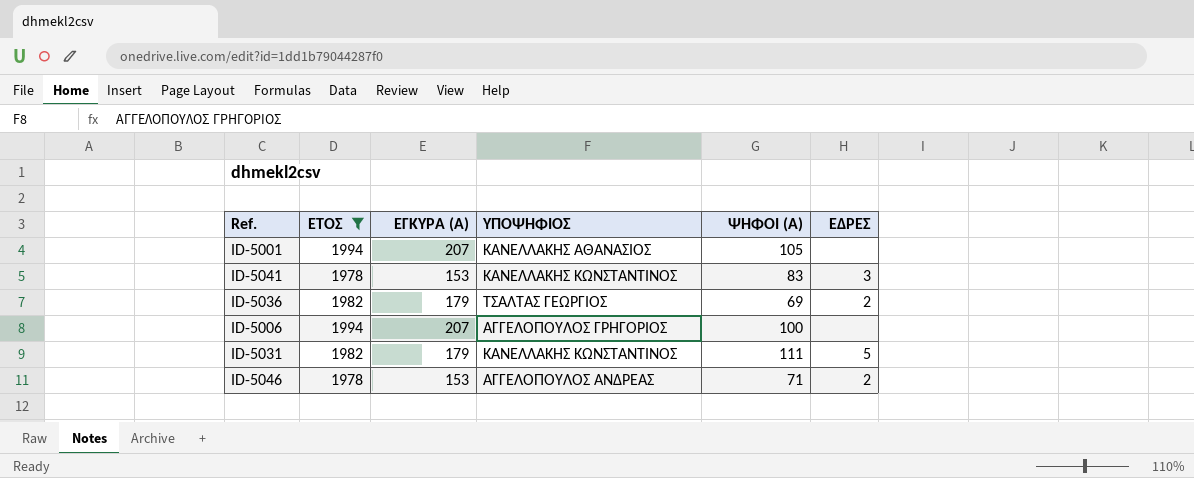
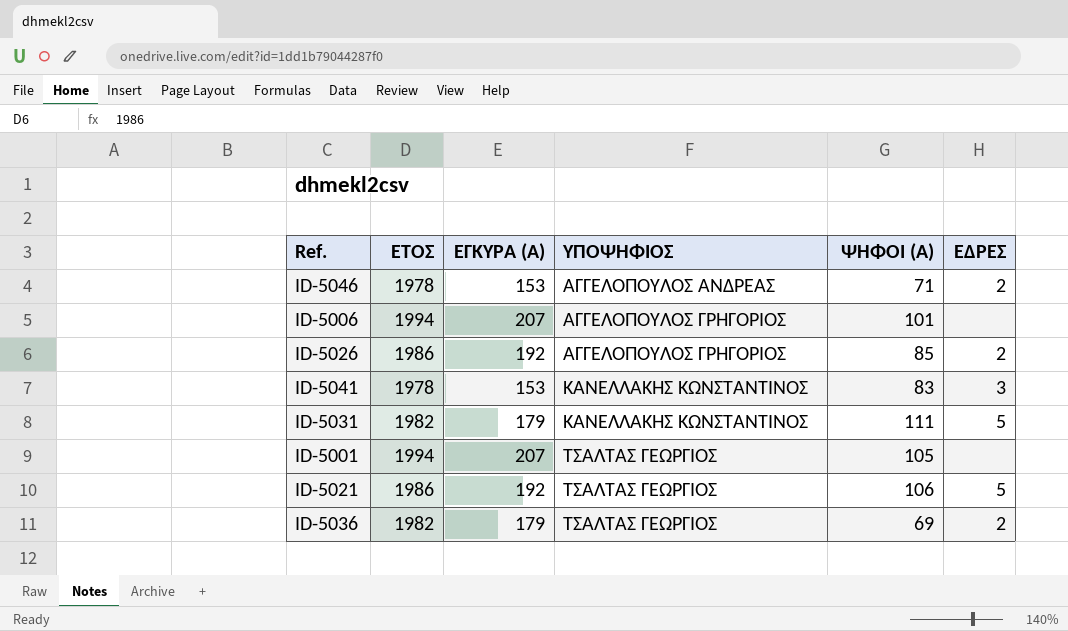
filter: ΕΤΟΣ != 1986 -> none
row order: none -> ΥΠΟΨΗΦΙΟΣ ascending
ID-5006 | ΨΗΦΟΙ (Α): 100 -> 101
ID-5001 | ΥΠΟΨΗΦΙΟΣ: ΚΑΝΕΛΛΑΚΗΣ ΑΘΑΝΑΣΙΟΣ -> ΤΣΑΛΤΑΣ ΓΕΩΡΓΙΟΣ

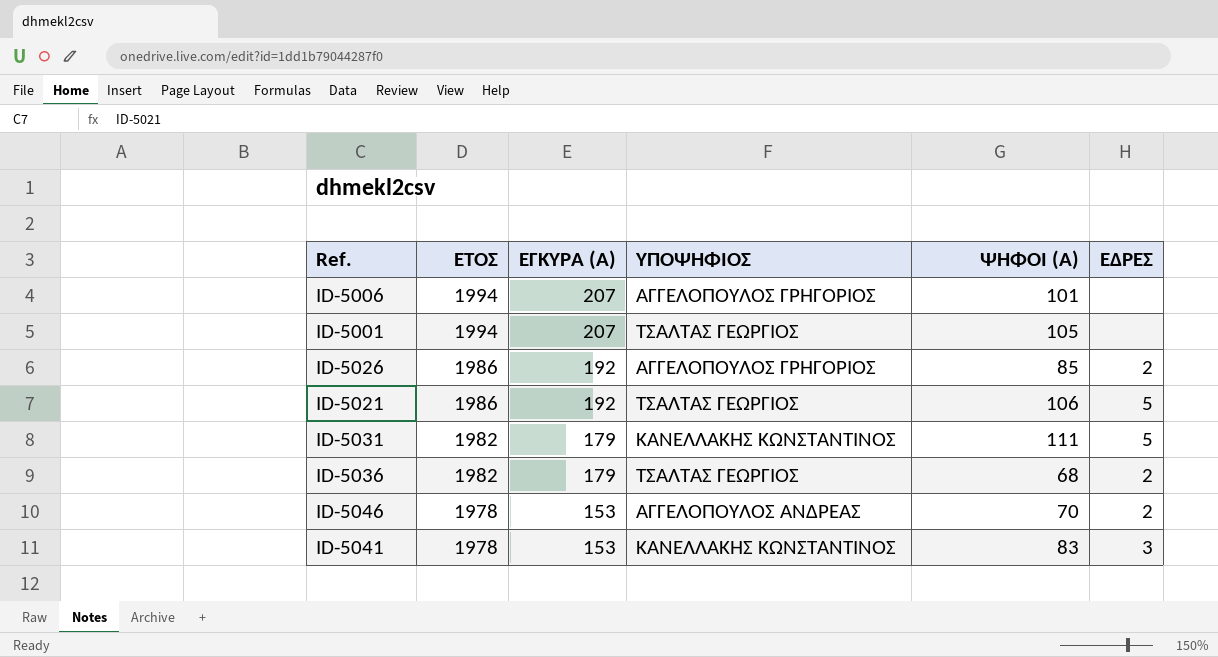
row order: ΥΠΟΨΗΦΙΟΣ ascending -> ΕΤΟΣ descending
ID-5036 | ΨΗΦΟΙ (Α): 69 -> 68
ID-5046 | ΨΗΦΟΙ (Α): 71 -> 70

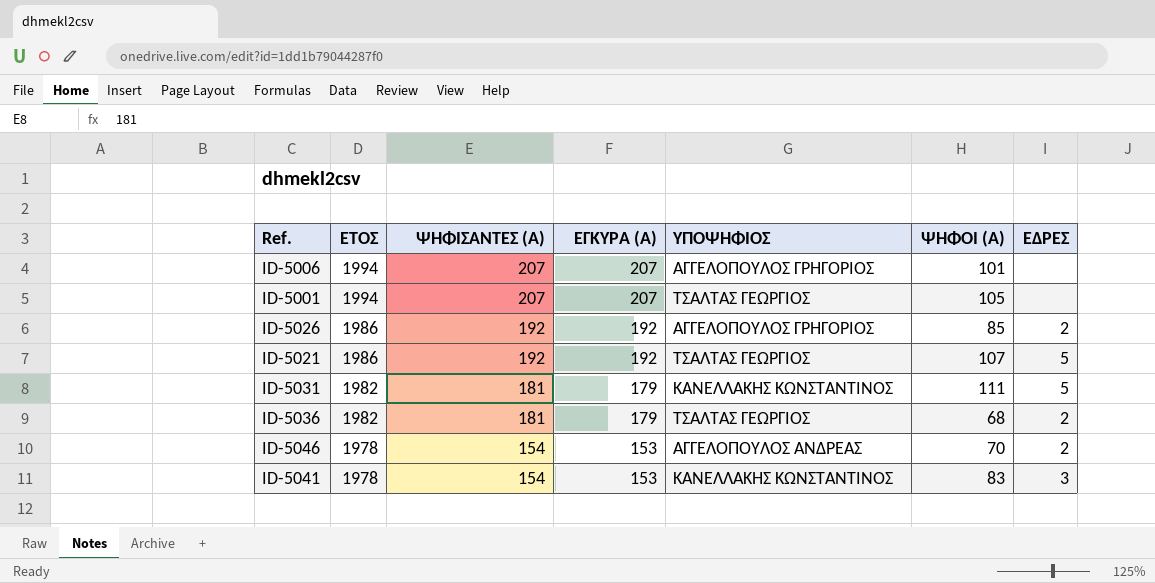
column ΨΗΦΙΣΑΝΤΕΣ (Α) | position: none -> 3
ID-5021 | ΨΗΦΟΙ (Α): 106 -> 107

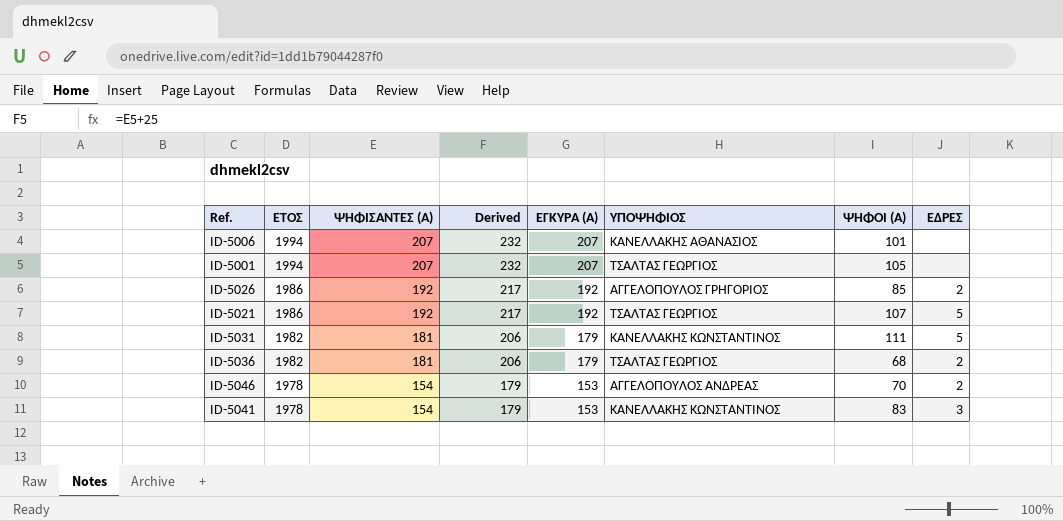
column Derived | formula: none -> [ΨΗΦΙΣΑΝΤΕΣ (Α)] + 25
ID-5006 | ΥΠΟΨΗΦΙΟΣ: ΑΓΓΕΛΟΠΟΥΛΟΣ ΓΡΗΓΟΡΙΟΣ -> ΚΑΝΕΛΛΑΚΗΣ ΑΘΑΝΑΣΙΟΣ

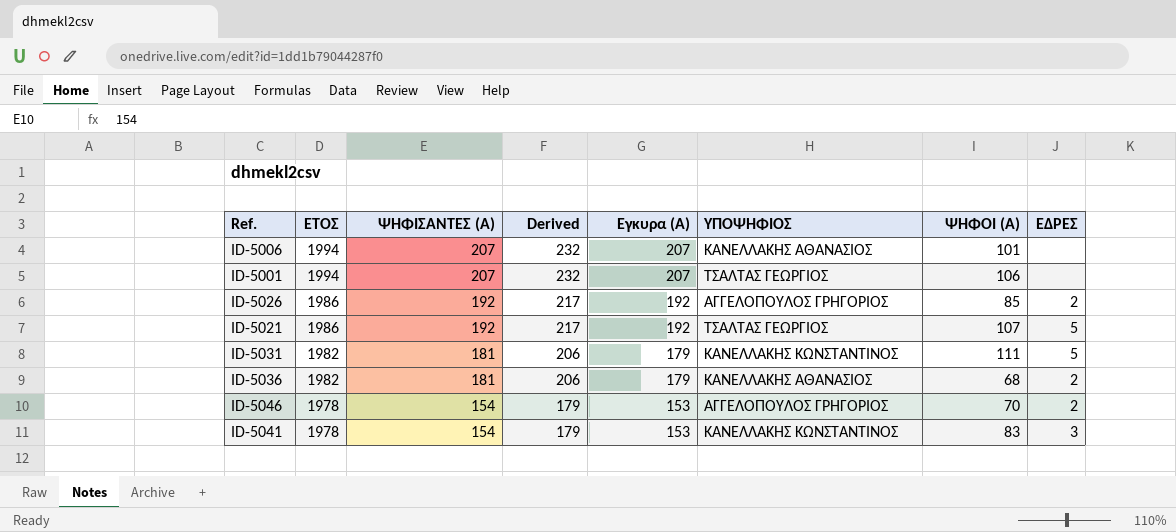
column name: ΕΓΚΥΡΑ (Α) -> Εγκυρα (Α)
ID-5001 | ΨΗΦΟΙ (Α): 105 -> 106
ID-5036 | ΥΠΟΨΗΦΙΟΣ: ΤΣΑΛΤΑΣ ΓΕΩΡΓΙΟΣ -> ΚΑΝΕΛΛΑΚΗΣ ΑΘΑΝΑΣΙΟΣ
ID-5046 | ΥΠΟΨΗΦΙΟΣ: ΑΓΓΕΛΟΠΟΥΛΟΣ ΑΝΔΡΕΑΣ -> ΑΓΓΕΛΟΠΟΥΛΟΣ ΓΡΗΓΟΡΙΟΣ

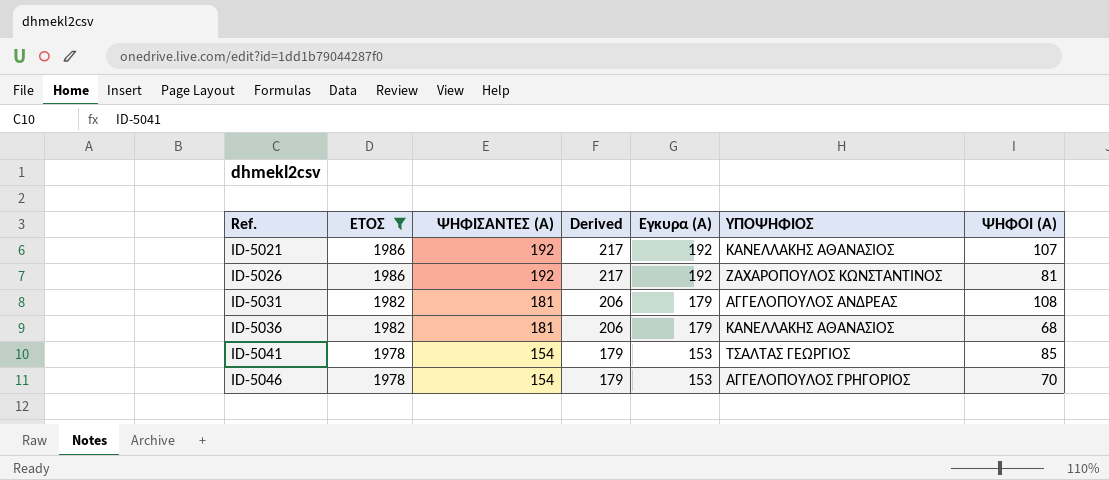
filter: none -> ΕΤΟΣ != 1994
row order: ΕΤΟΣ descending -> Ref. ascending
column ΕΔΡΕΣ | position: 8 -> none
ID-5021 | ΥΠΟΨΗΦΙΟΣ: ΤΣΑΛΤΑΣ ΓΕΩΡΓΙΟΣ -> ΚΑΝΕΛΛΑΚΗΣ ΑΘΑΝΑΣΙΟΣ
ID-5026 | ΥΠΟΨΗΦΙΟΣ: ΑΓΓΕΛΟΠΟΥΛΟΣ ΓΡΗΓΟΡΙΟΣ -> ΖΑΧΑΡΟΠΟΥΛΟΣ ΚΩΝΣΤΑΝΤΙΝΟΣ
ID-5026 | ΨΗΦΟΙ (Α): 85 -> 81
ID-5031 | ΥΠΟΨΗΦΙΟΣ: ΚΑΝΕΛΛΑΚΗΣ ΚΩΝΣΤΑΝΤΙΝΟΣ -> ΑΓΓΕΛΟΠΟΥΛΟΣ ΑΝΔΡΕΑΣ
ID-5031 | ΨΗΦΟΙ (Α): 111 -> 108
ID-5041 | ΥΠΟΨΗΦΙΟΣ: ΚΑΝΕΛΛΑΚΗΣ ΚΩΝΣΤΑΝΤΙΝΟΣ -> ΤΣΑΛΤΑΣ ΓΕΩΡΓΙΟΣ
ID-5041 | ΨΗΦΟΙ (Α): 83 -> 85

